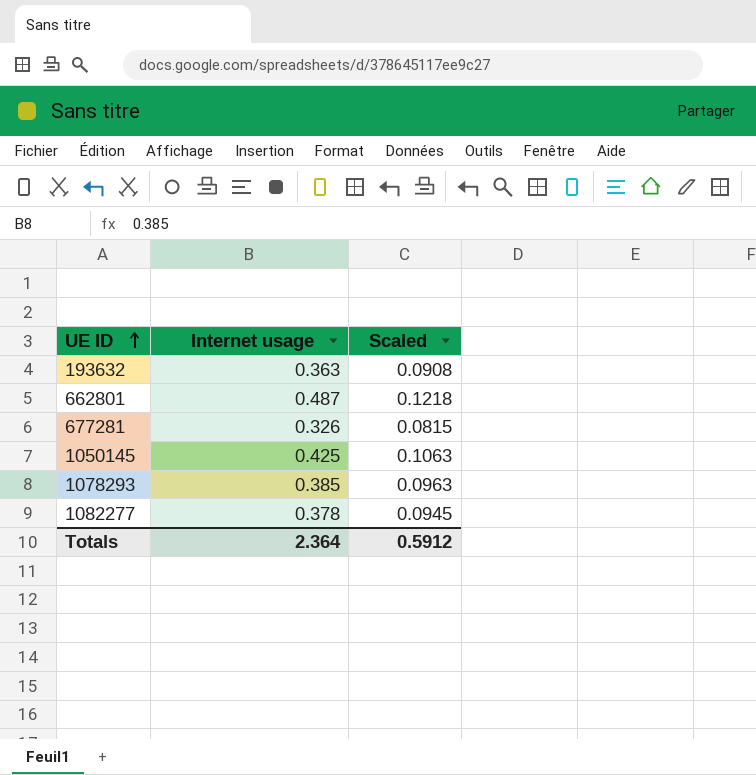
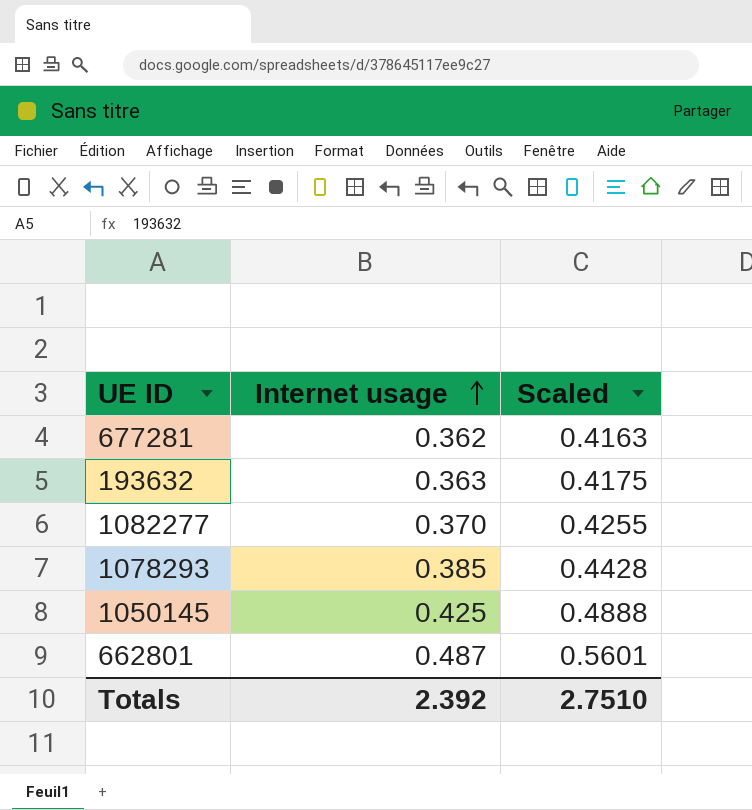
row order: UE ID ascending -> Internet usage ascending
column Scaled | formula: [Internet usage] * 0.25 -> [Internet usage] * 1.15
677281 | Internet usage: 0.326 -> 0.362
1082277 | Internet usage: 0.378 -> 0.370
Totals | Internet usage: 2.364 -> 2.392
Totals | Scaled: 0.5912 -> 2.7510

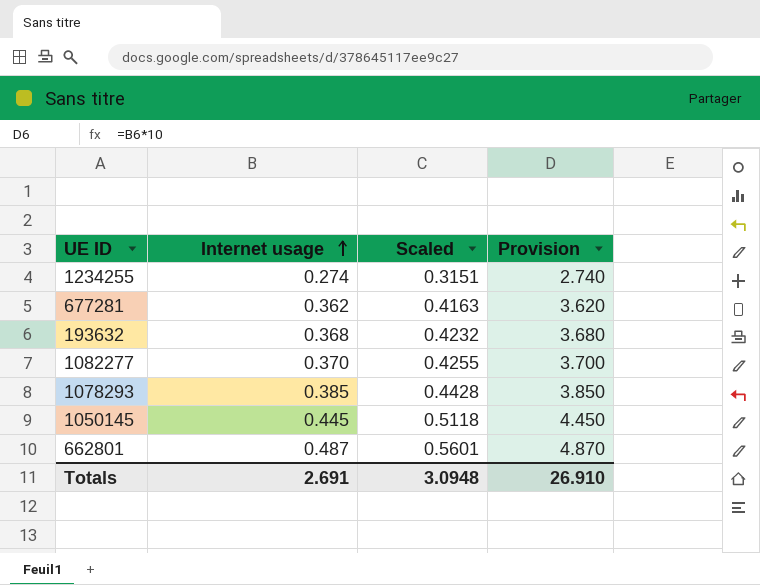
column Provision | formula: none -> [Internet usage] * 10
row 1234255: none -> 0.274 | 0.3151 | 2.740
193632 | Internet usage: 0.363 -> 0.368
193632 | Scaled: 0.4175 -> 0.4232
1050145 | Internet usage: 0.425 -> 0.445
1050145 | Scaled: 0.4888 -> 0.5118
Totals | Internet usage: 2.392 -> 2.691
Totals | Scaled: 2.7510 -> 3.0948

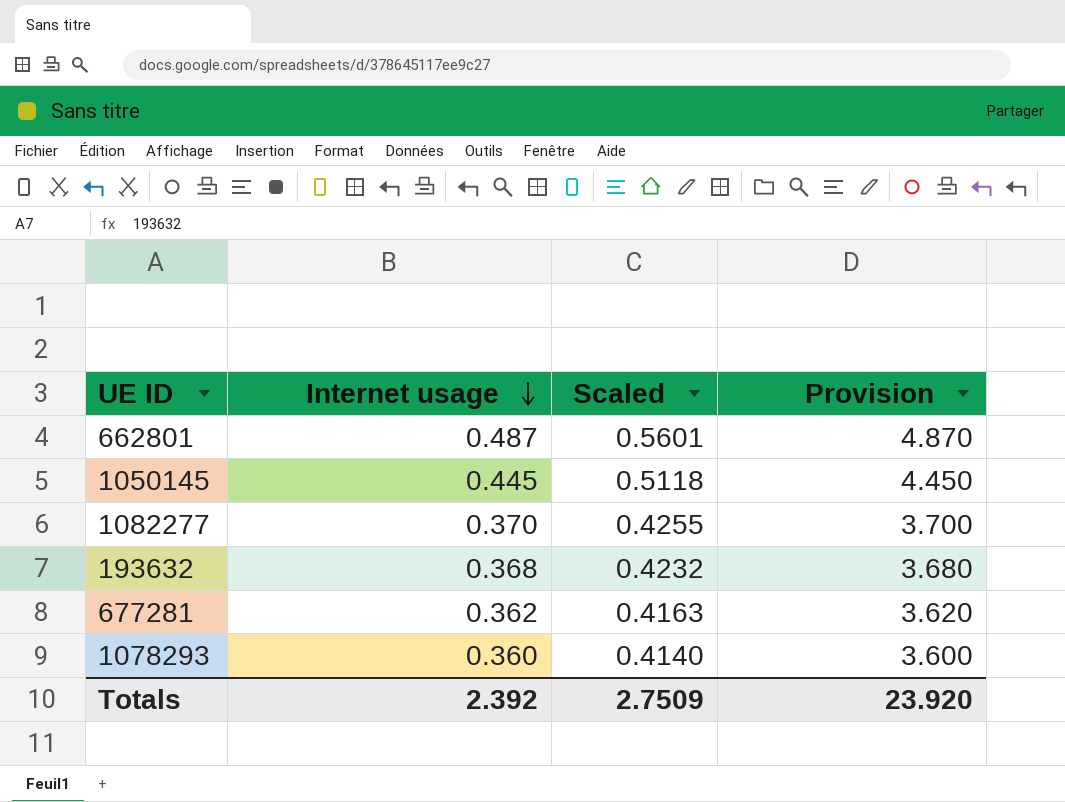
row order: Internet usage ascending -> Internet usage descending
row 1234255: 0.274 | 0.3151 | 2.740 -> none
1078293 | Internet usage: 0.385 -> 0.360
1078293 | Scaled: 0.4428 -> 0.4140
1078293 | Provision: 3.850 -> 3.600
Totals | Internet usage: 2.691 -> 2.392
Totals | Scaled: 3.0948 -> 2.7509
Totals | Provision: 26.910 -> 23.920

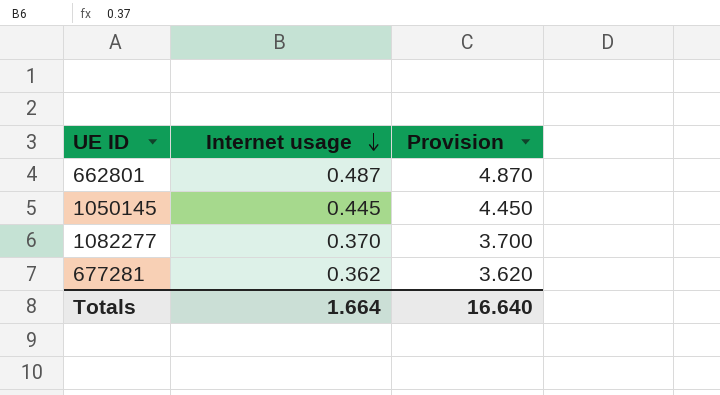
column Scaled | formula: [Internet usage] * 1.15 -> none
row 193632: 0.368 | 0.4232 | 3.680 -> none
row 1078293: 0.360 | 0.4140 | 3.600 -> none
Totals | Internet usage: 2.392 -> 1.664
Totals | Provision: 23.920 -> 16.640

